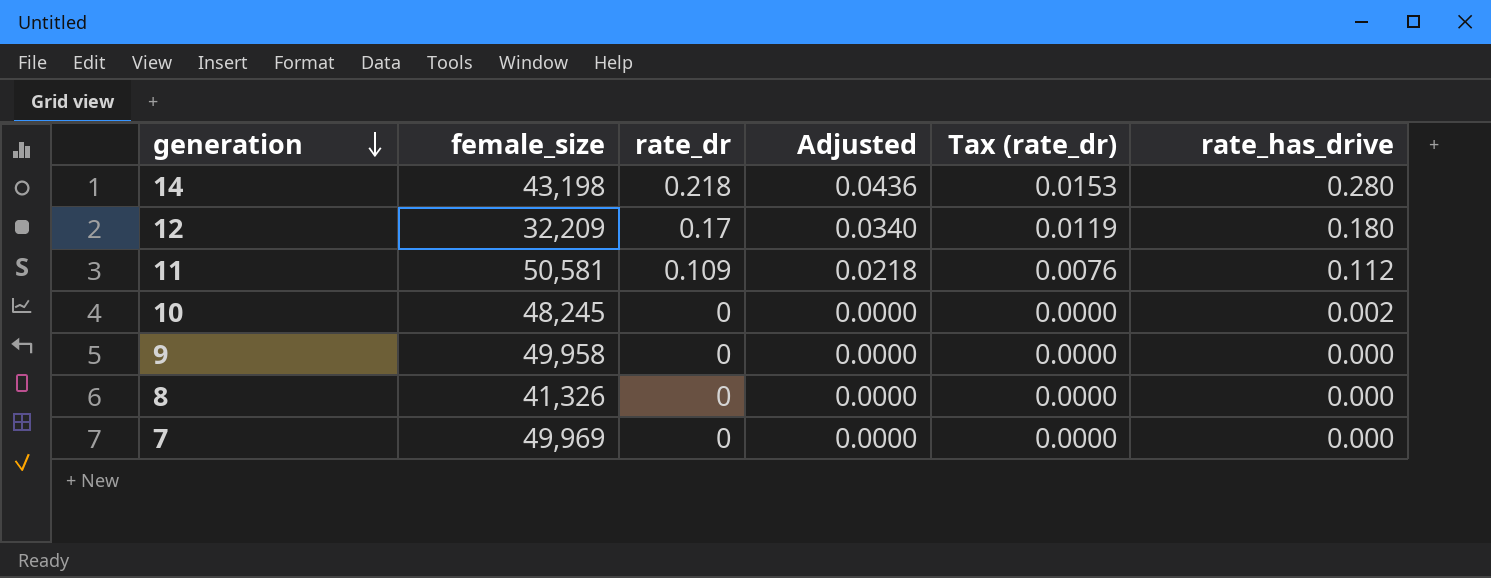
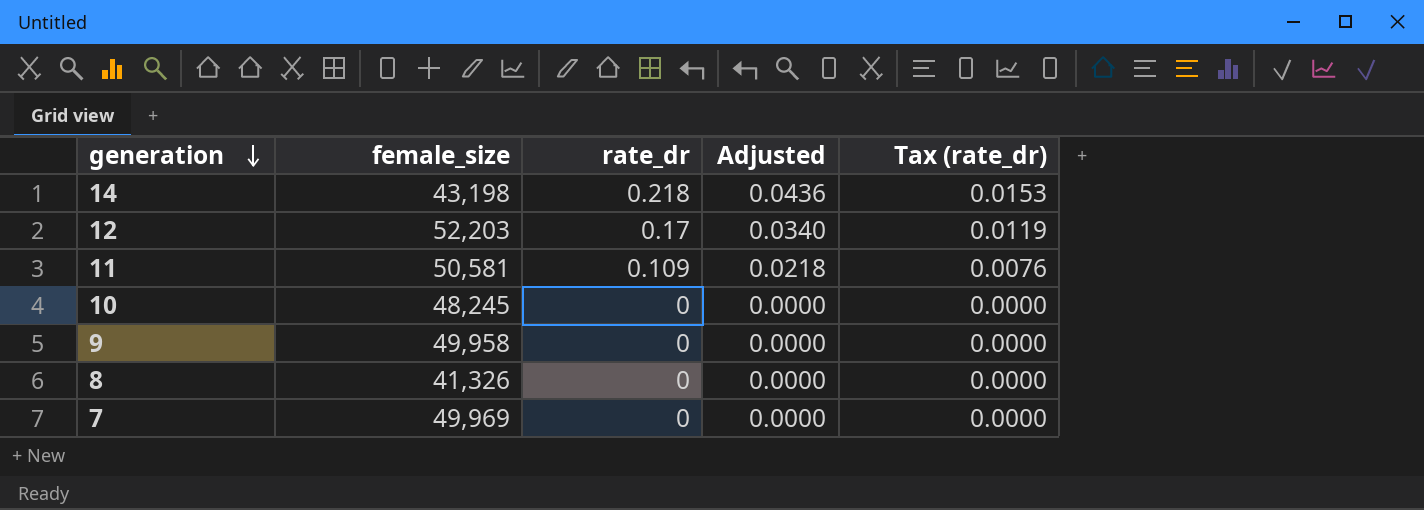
column rate_has_drive | position: 6 -> none
12 | female_size: 32,209 -> 52,203

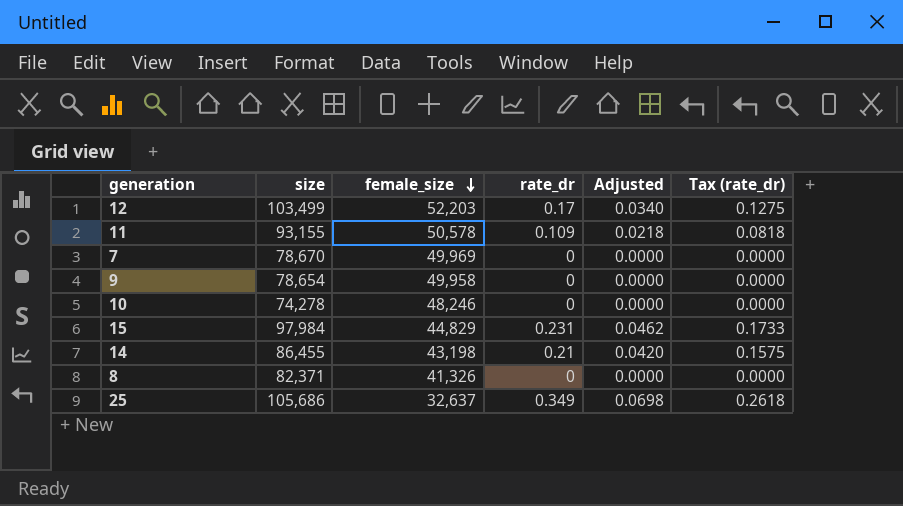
row order: generation descending -> female_size descending
column size | position: none -> 2
column Tax (rate_dr) | formula: [rate_dr] * 0.07 -> [rate_dr] * 0.75
11 | female_size: 50,581 -> 50,578
10 | female_size: 48,245 -> 48,246
row 15: none -> 97,984 | 44,829 | 0.231 | 0.0462 | 0.1733
14 | rate_dr: 0.218 -> 0.21
14 | Adjusted: 0.0436 -> 0.0420
row 25: none -> 105,686 | 32,637 | 0.349 | 0.0698 | 0.2618

